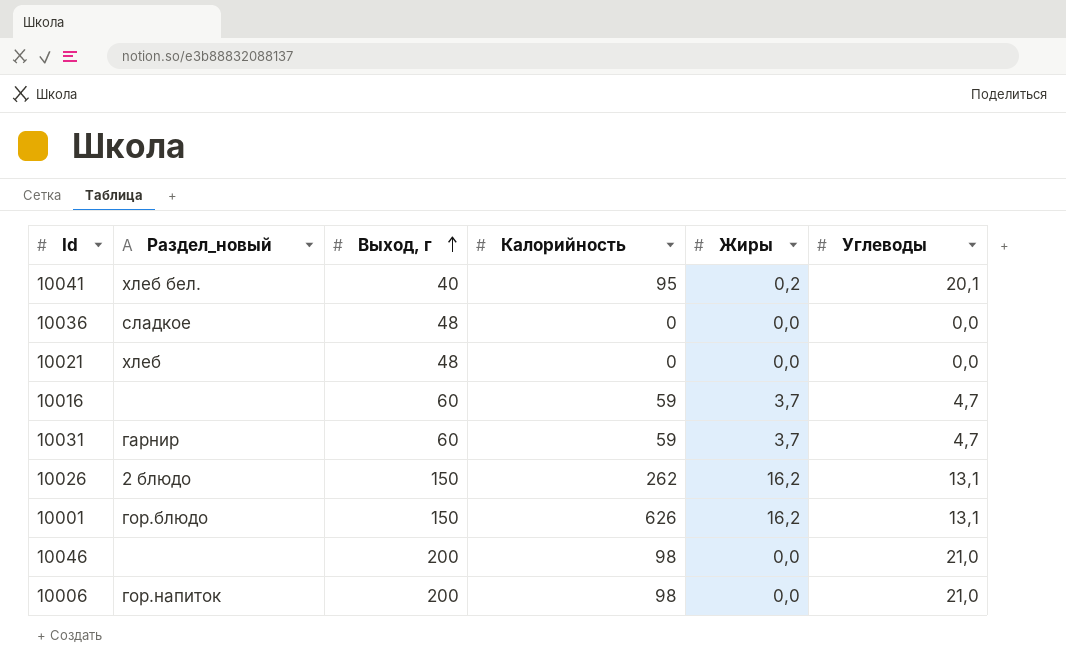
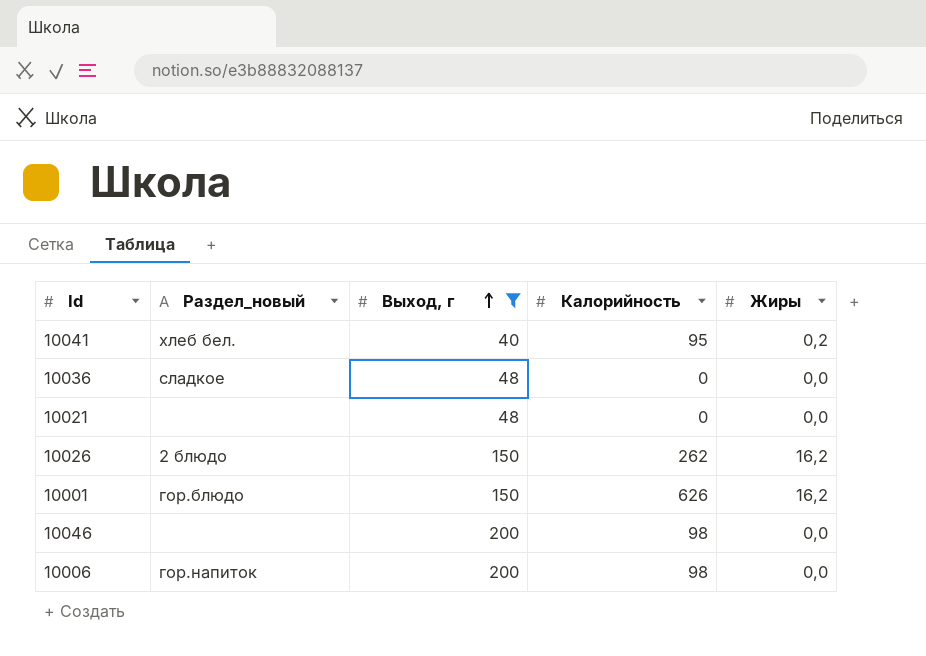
filter: none -> Выход, г != 60
column Углеводы | position: 6 -> none
10021 | Раздел_новый: хлеб -> none

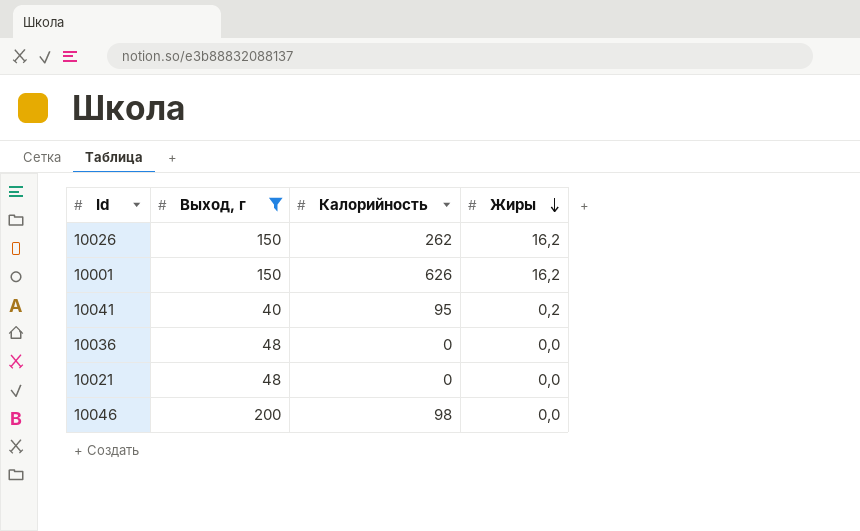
row order: Выход, г ascending -> Жиры descending
column Раздел_новый | position: 2 -> none
row 10006: гор.напиток | 200 | 98 | 0,0 -> none

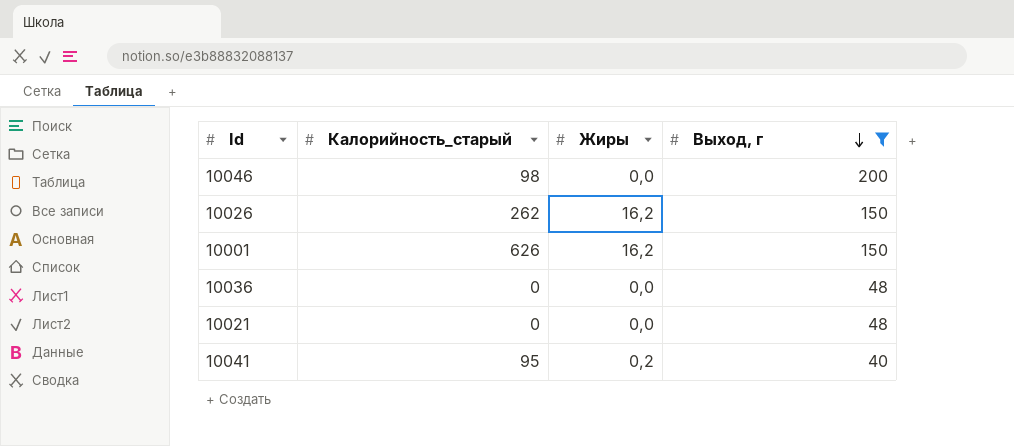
row order: Жиры descending -> Выход, г descending
column name: Калорийность -> Калорийность_старый
column Выход, г | position: 2 -> 4

